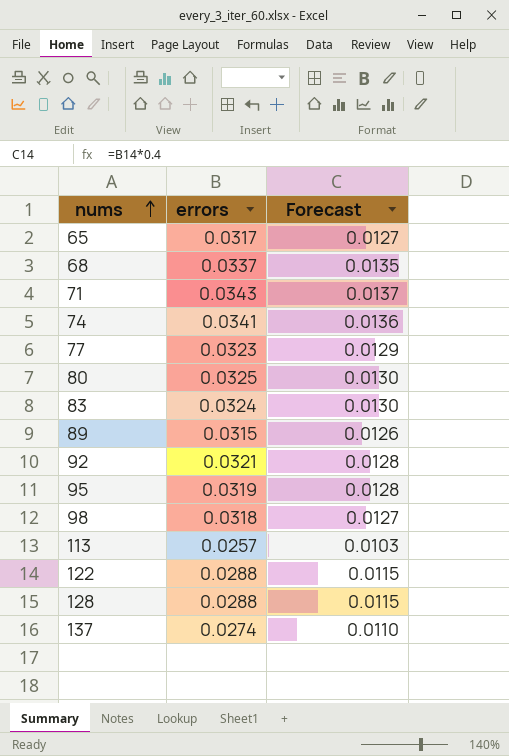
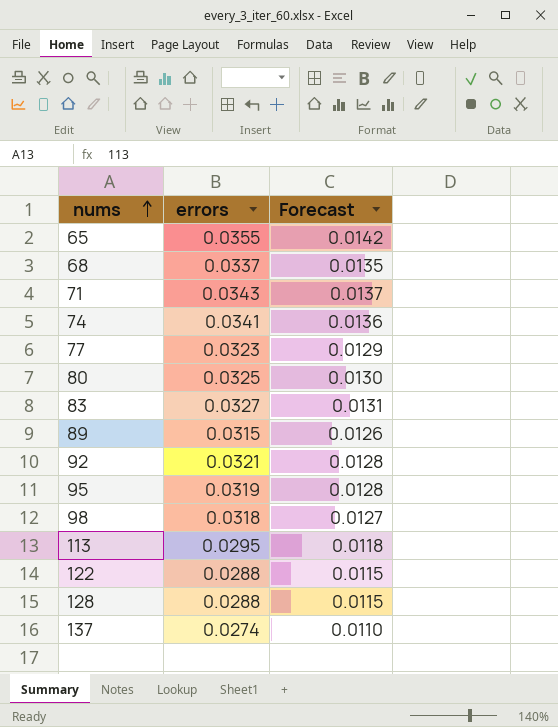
65 | errors: 0.0317 -> 0.0355
65 | Forecast: 0.0127 -> 0.0142
83 | errors: 0.0324 -> 0.0327
83 | Forecast: 0.0130 -> 0.0131
113 | errors: 0.0257 -> 0.0295
113 | Forecast: 0.0103 -> 0.0118

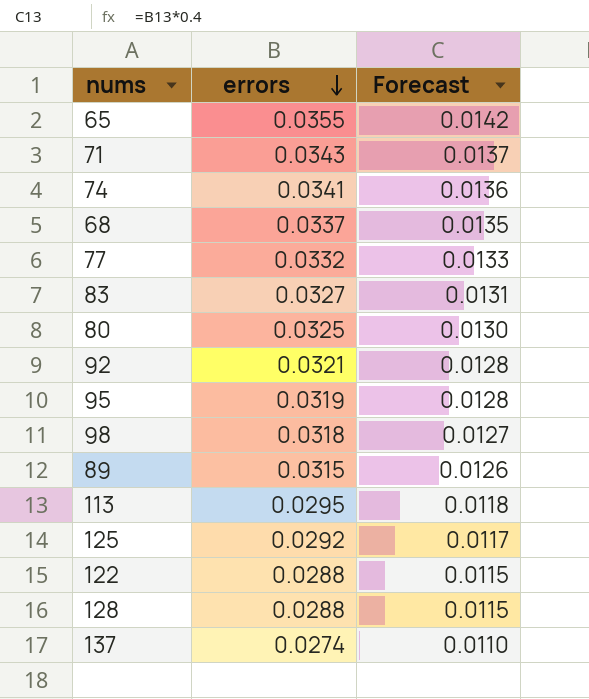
row order: nums ascending -> errors descending
77 | errors: 0.0323 -> 0.0332
77 | Forecast: 0.0129 -> 0.0133
row 125: none -> 0.0292 | 0.0117

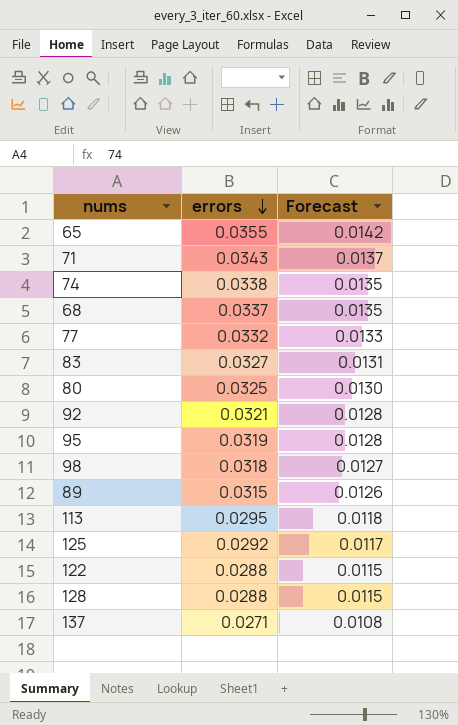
74 | errors: 0.0341 -> 0.0338
74 | Forecast: 0.0136 -> 0.0135
137 | errors: 0.0274 -> 0.0271
137 | Forecast: 0.0110 -> 0.0108

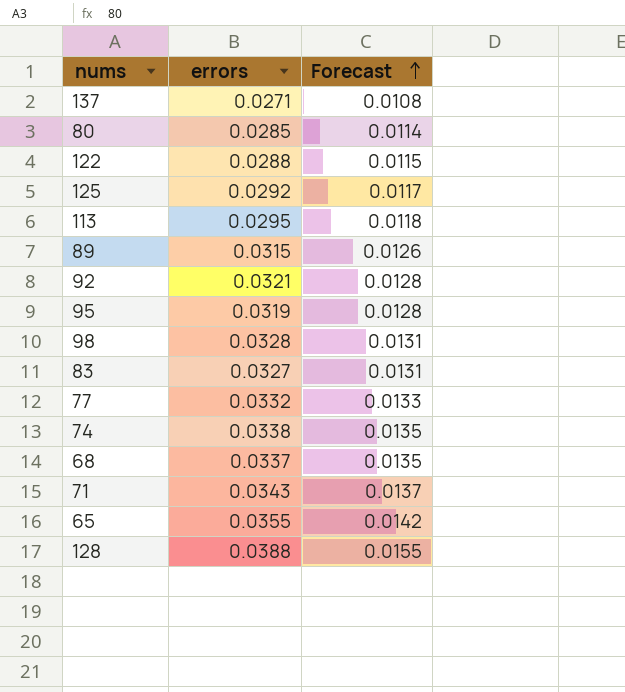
row order: errors descending -> Forecast ascending
80 | errors: 0.0325 -> 0.0285
80 | Forecast: 0.0130 -> 0.0114
98 | errors: 0.0318 -> 0.0328
98 | Forecast: 0.0127 -> 0.0131
128 | errors: 0.0288 -> 0.0388
128 | Forecast: 0.0115 -> 0.0155

